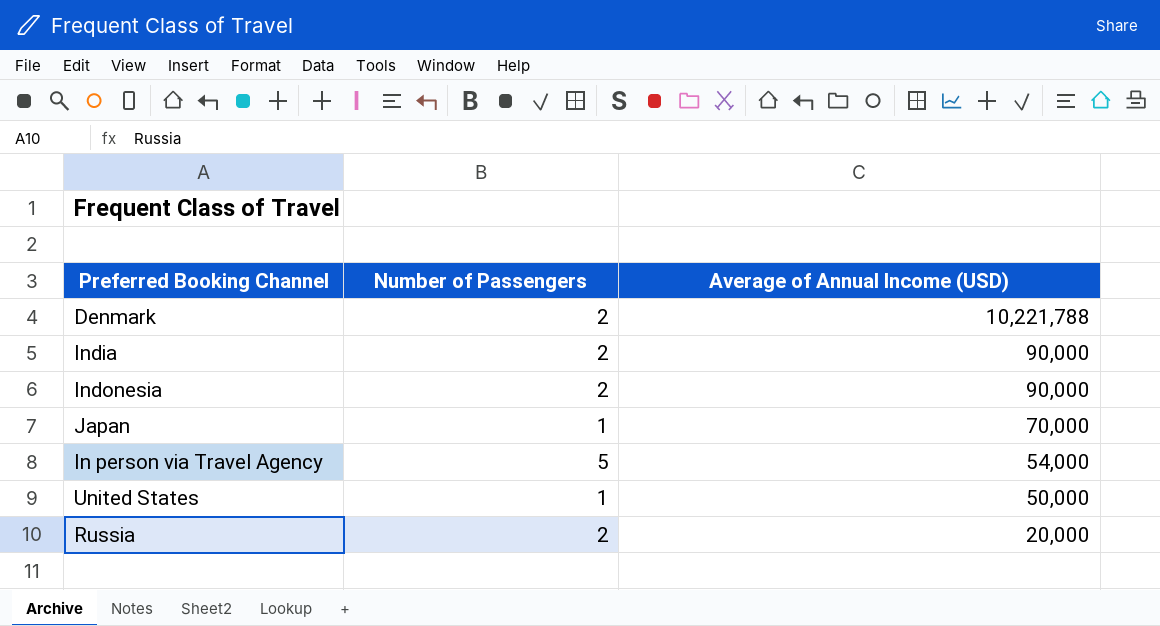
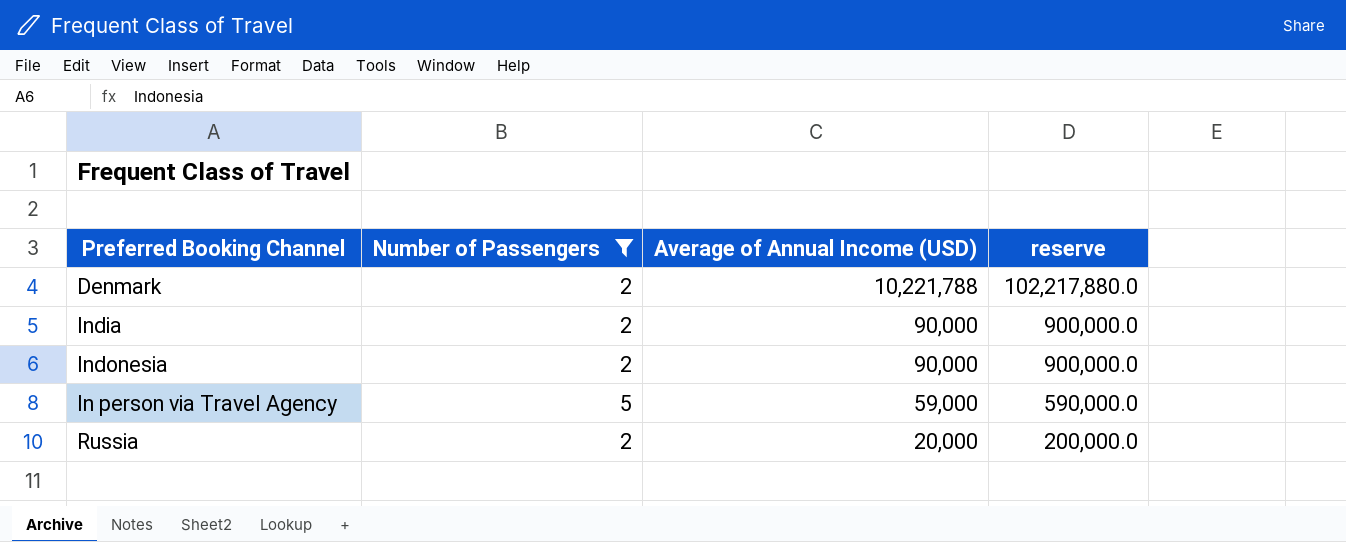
filter: none -> Number of Passengers != 1
column reserve | formula: none -> [Average of Annual Income (USD)] * 10
In person via Travel Agency | Average of Annual Income (USD): 54,000 -> 59,000

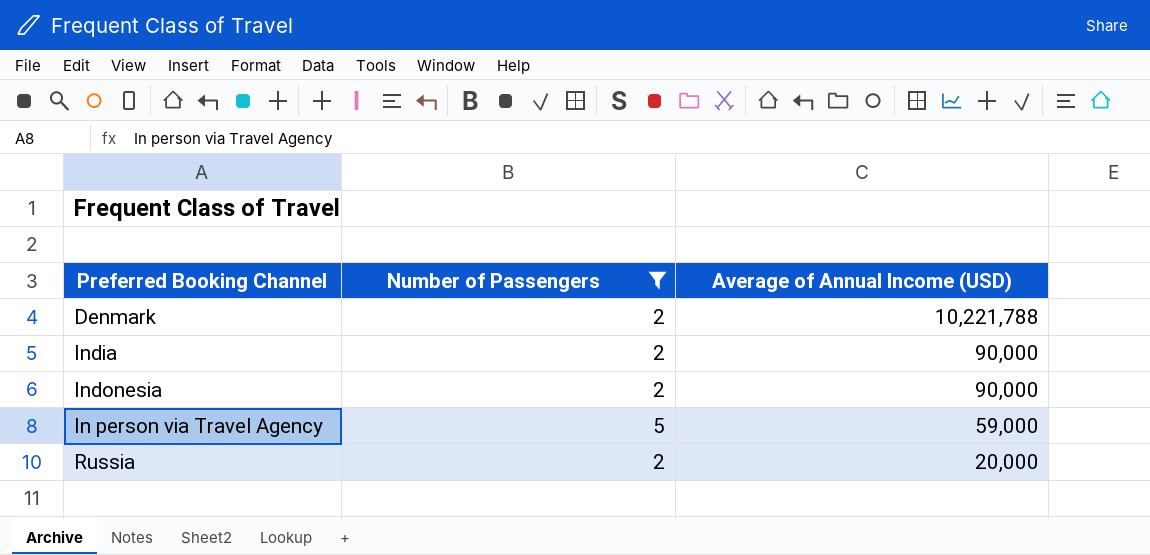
column reserve | formula: [Average of Annual Income (USD)] * 10 -> none

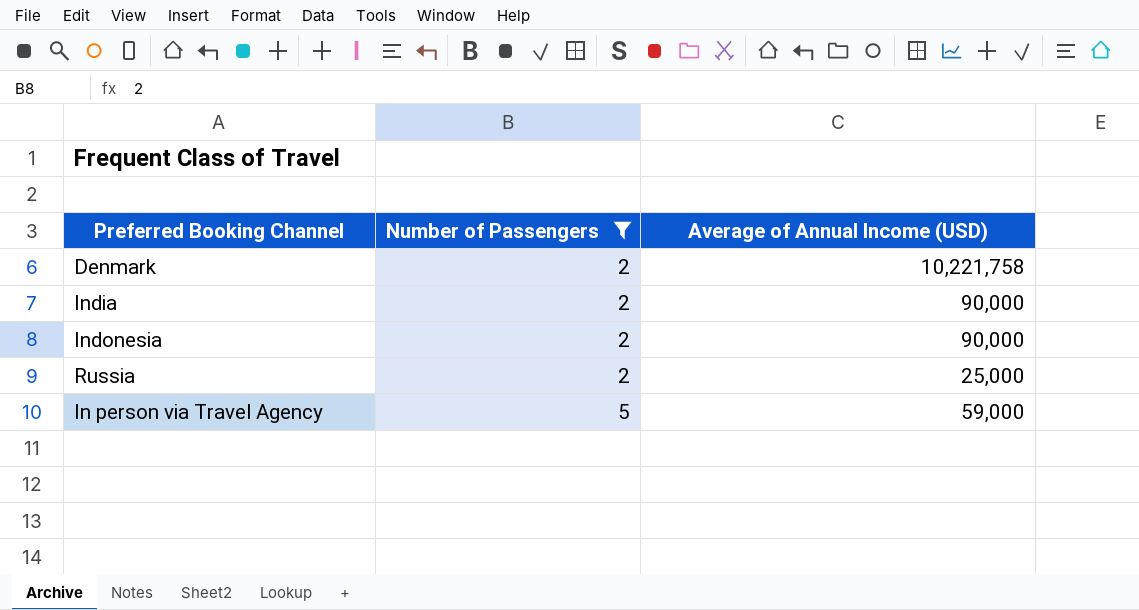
row order: Average of Annual Income (USD) descending -> Number of Passengers ascending
Denmark | Average of Annual Income (USD): 10,221,788 -> 10,221,758
Russia | Average of Annual Income (USD): 20,000 -> 25,000

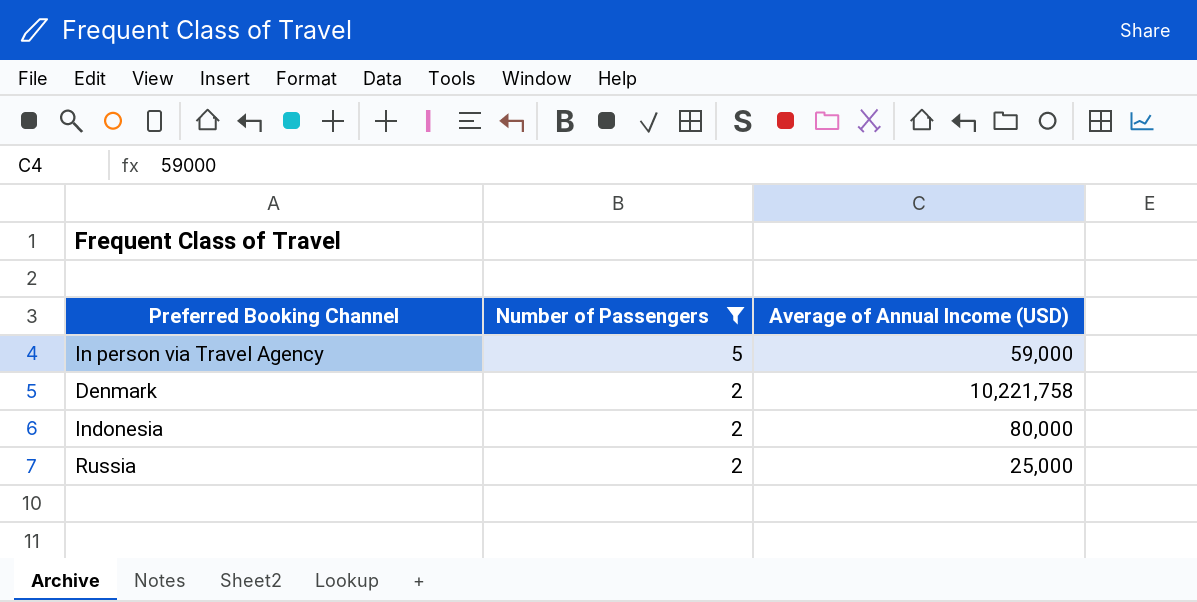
row order: Number of Passengers ascending -> Number of Passengers descending
row India: 2 | 90,000 -> none
Indonesia | Average of Annual Income (USD): 90,000 -> 80,000

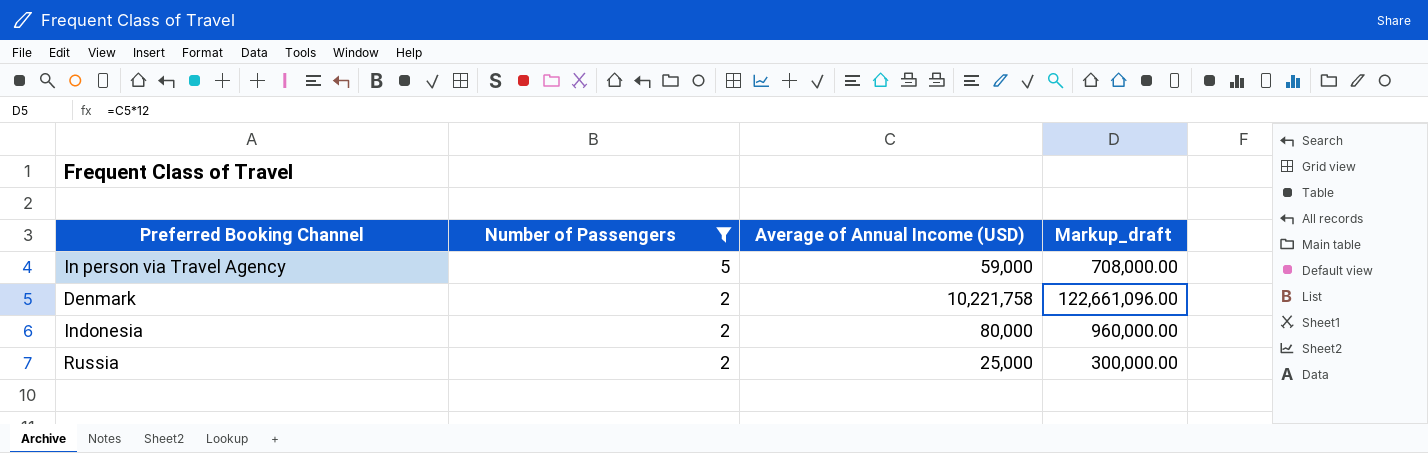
column Markup_draft | formula: none -> [Average of Annual Income (USD)] * 12

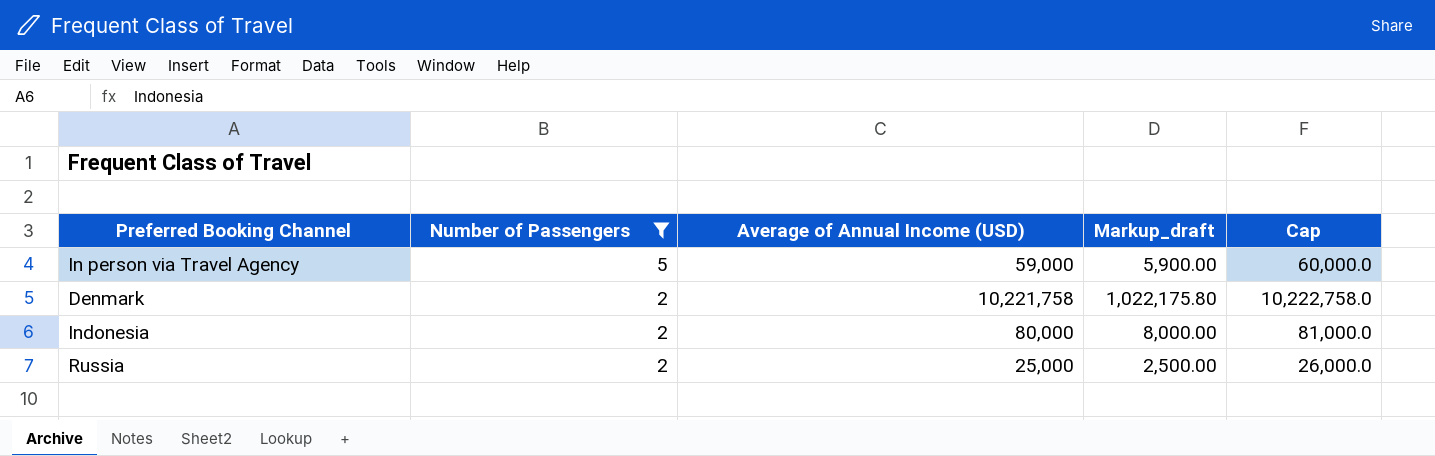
column Markup_draft | formula: [Average of Annual Income (USD)] * 12 -> [Average of Annual Income (USD)] * 0.1
column Cap | formula: none -> [Average of Annual Income (USD)] + 1000

